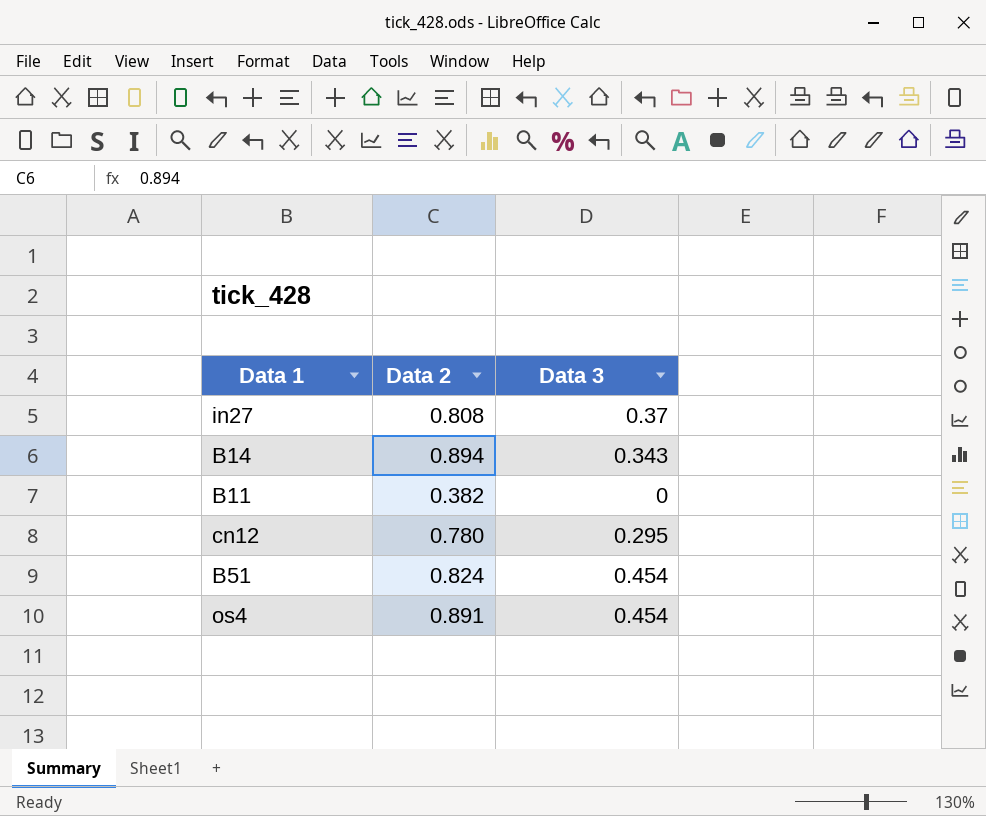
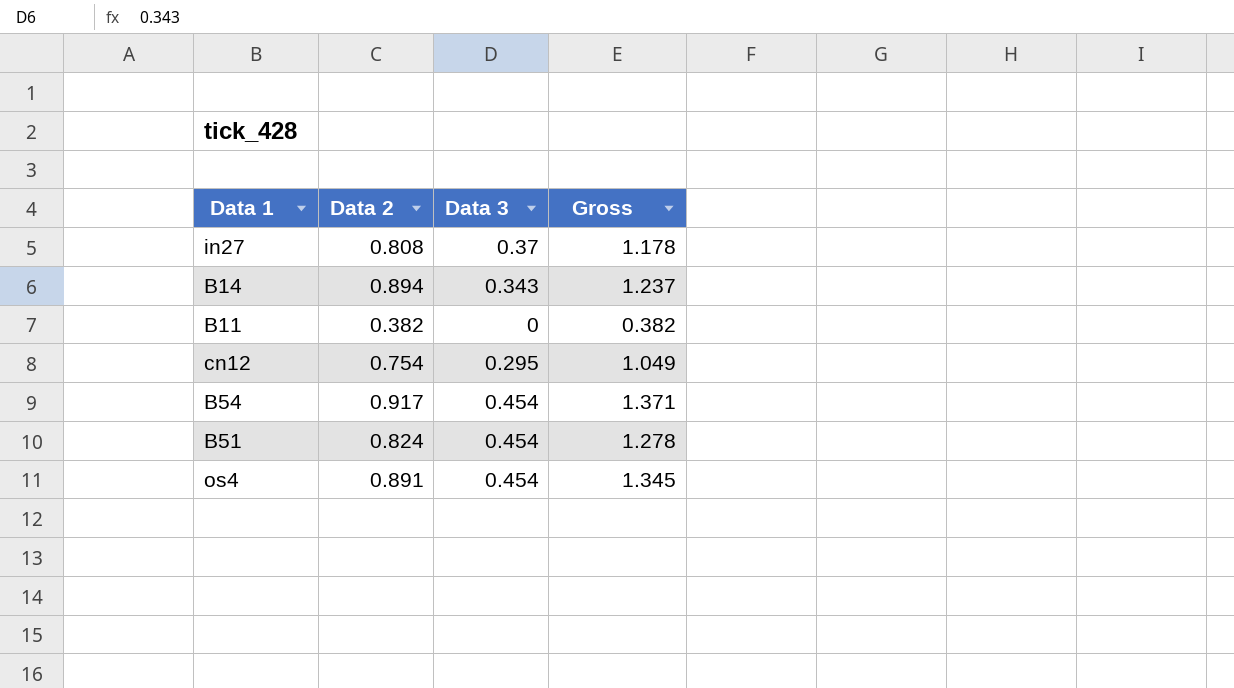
column Gross | formula: none -> [Data 2] + [Data 3]
cn12 | Data 2: 0.780 -> 0.754
row B54: none -> 0.917 | 0.454 | 1.371

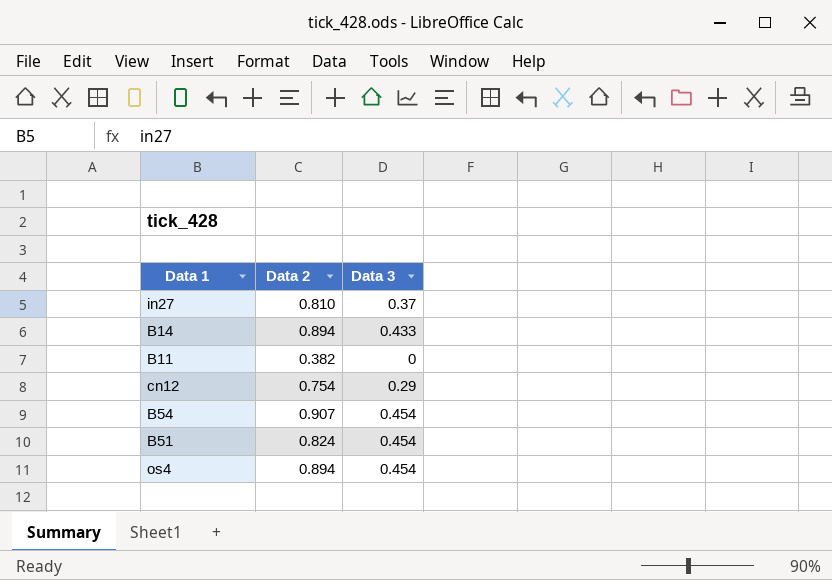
column Gross | formula: [Data 2] + [Data 3] -> none
in27 | Data 2: 0.808 -> 0.810
B14 | Data 3: 0.343 -> 0.433
cn12 | Data 3: 0.295 -> 0.29
B54 | Data 2: 0.917 -> 0.907
os4 | Data 2: 0.891 -> 0.894

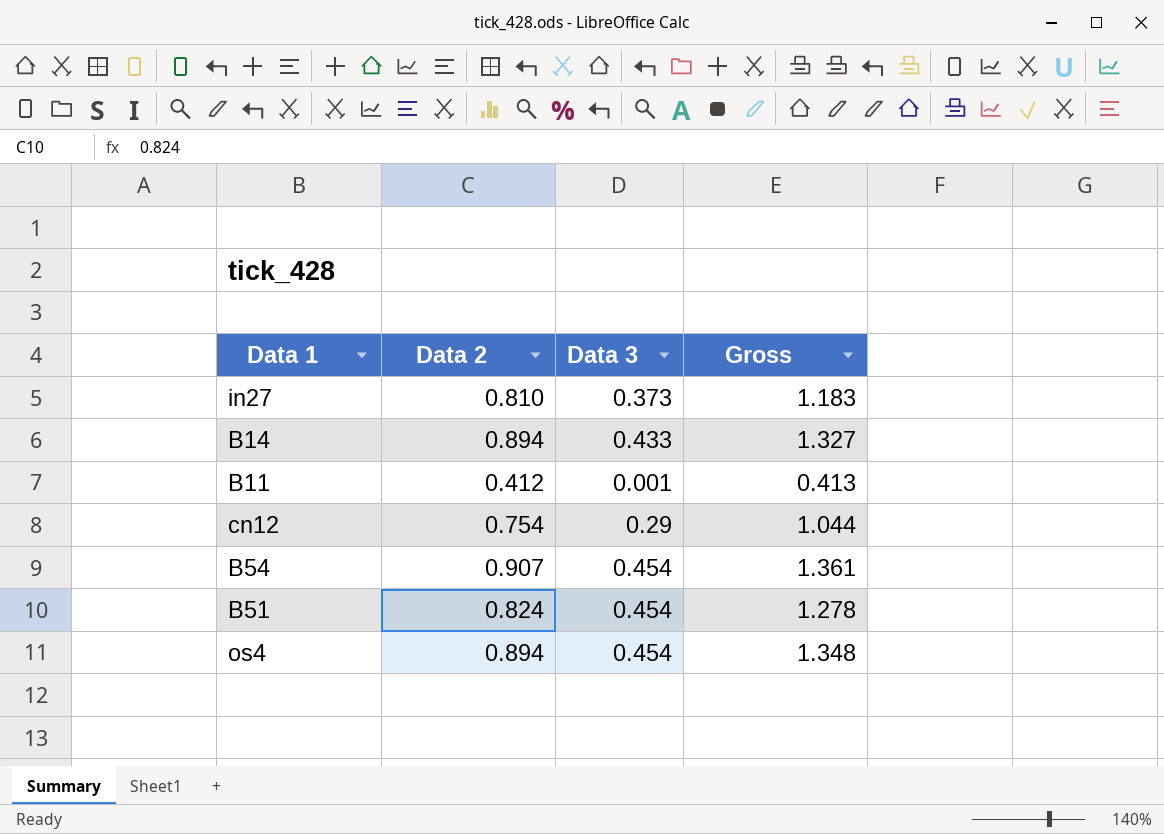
column Gross | formula: none -> [Data 2] + [Data 3]
in27 | Data 3: 0.37 -> 0.373
B11 | Data 2: 0.382 -> 0.412
B11 | Data 3: 0 -> 0.001

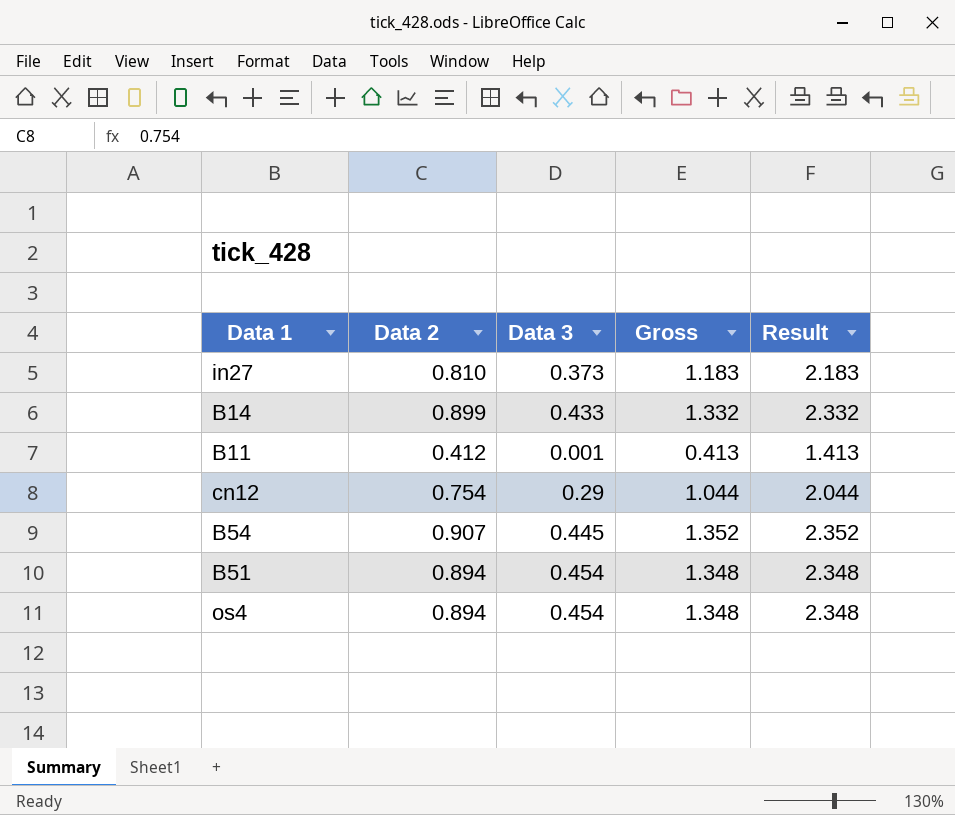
column Result | formula: none -> [Gross] + 1
B14 | Data 2: 0.894 -> 0.899
B14 | Gross: 1.327 -> 1.332
B54 | Data 3: 0.454 -> 0.445
B54 | Gross: 1.361 -> 1.352
B51 | Data 2: 0.824 -> 0.894
B51 | Gross: 1.278 -> 1.348

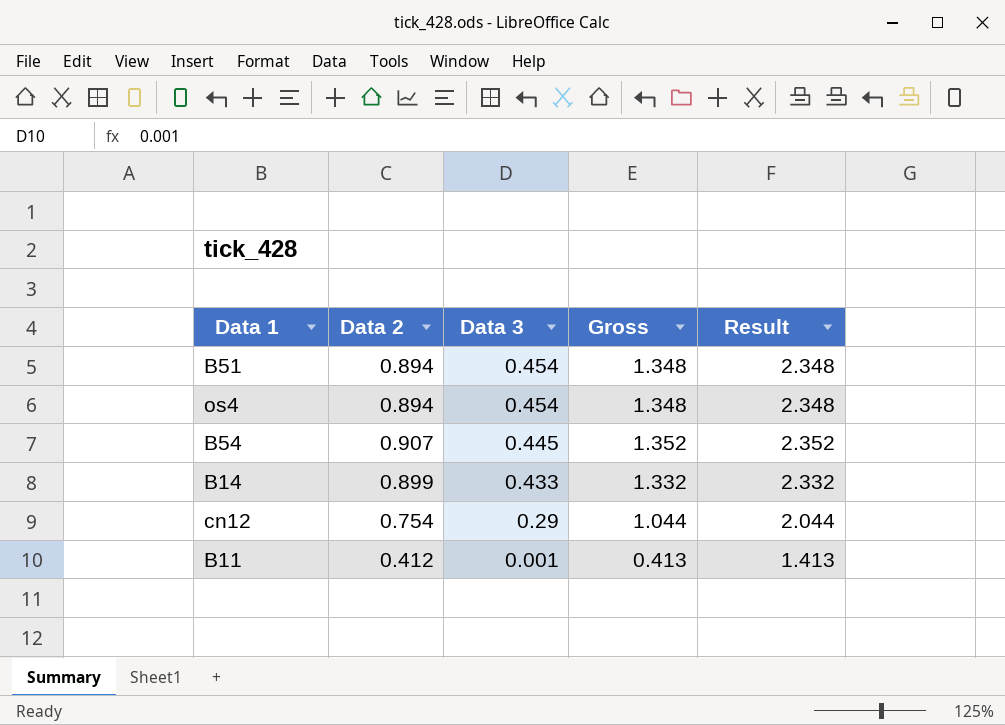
row order: none -> Data 3 descending
row in27: 0.810 | 0.373 | 1.183 | 2.183 -> none

